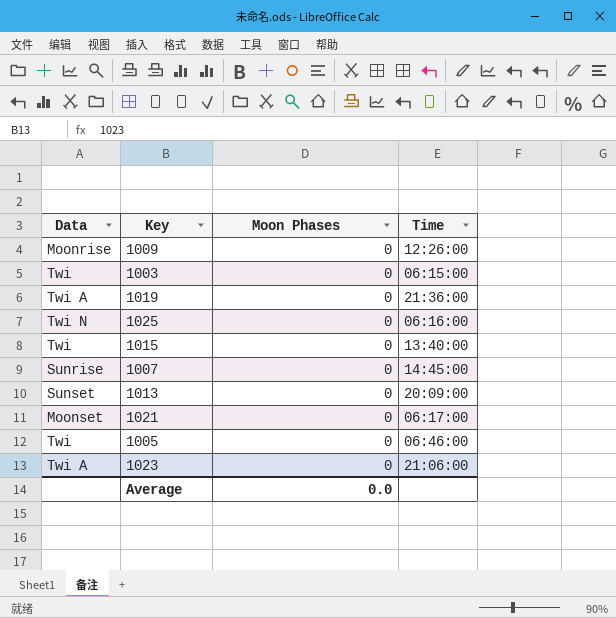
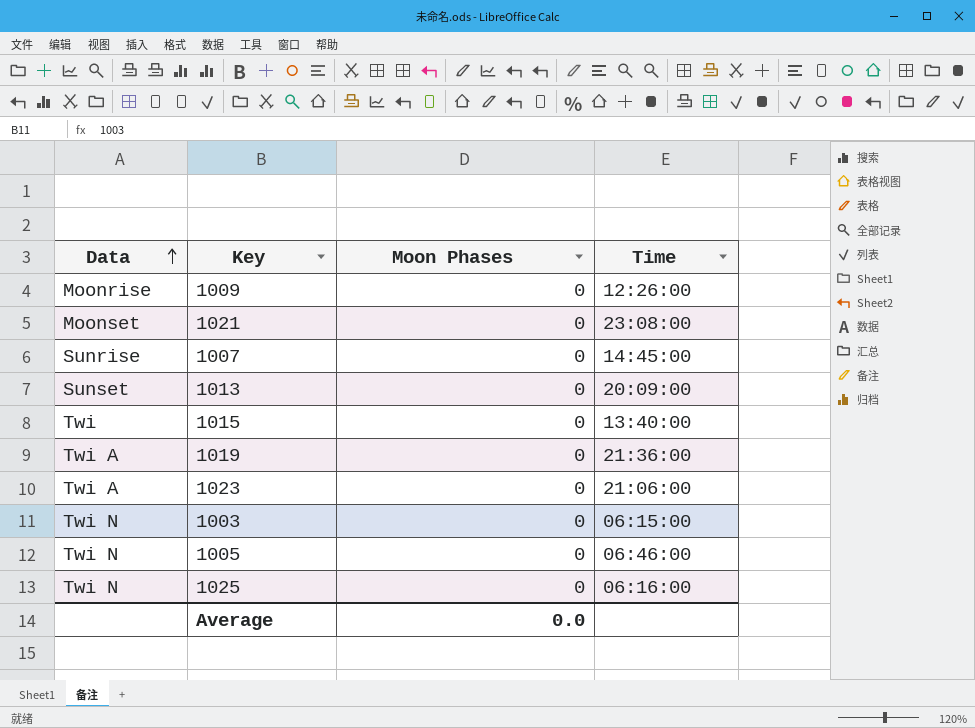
row order: none -> Data ascending
1021 | Time: 06:17:00 -> 23:08:00
1003 | Data: Twi -> Twi N
1005 | Data: Twi -> Twi N

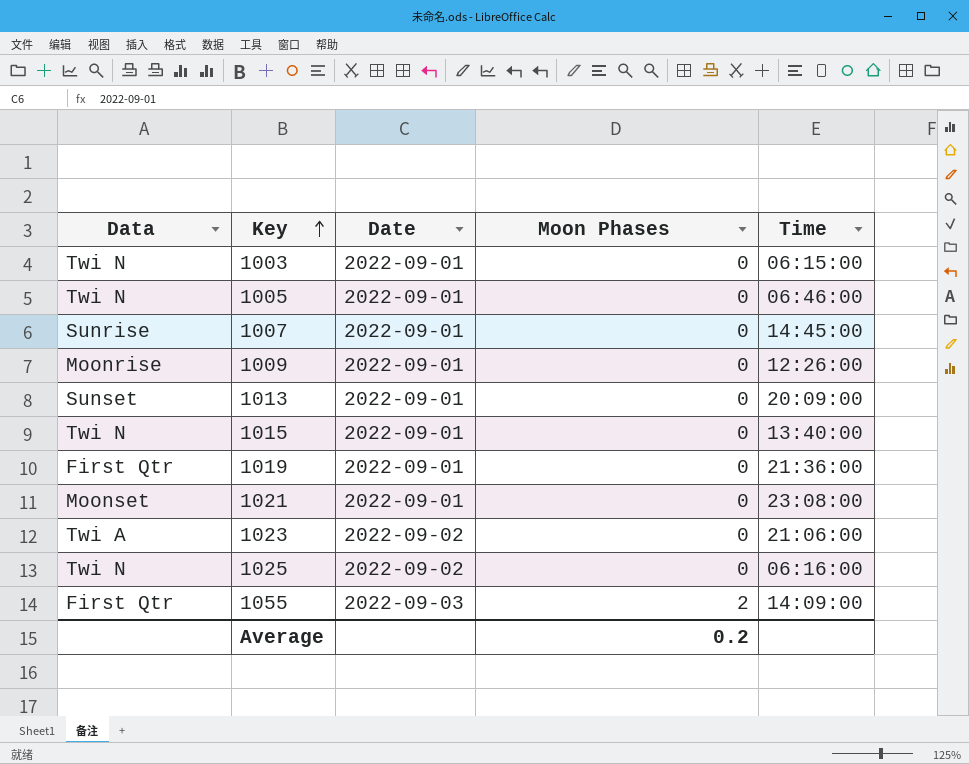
row order: Data ascending -> Key ascending
column Date | position: none -> 3
1015 | Data: Twi -> Twi N
1019 | Data: Twi A -> First Qtr
row 1055: none -> First Qtr | 2022-09-03 | 2 | 14:09:00
Average | Moon Phases: 0.0 -> 0.2

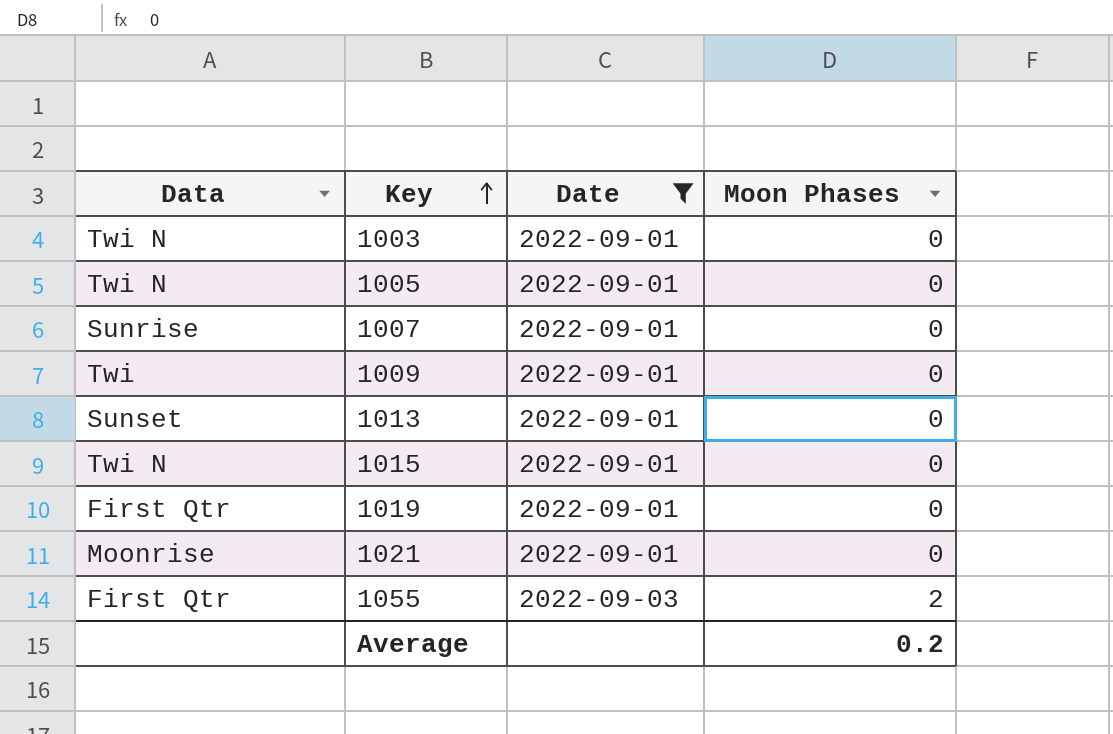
filter: none -> Date != 2022-09-02
column Time | position: 5 -> none
1009 | Data: Moonrise -> Twi
1021 | Data: Moonset -> Moonrise

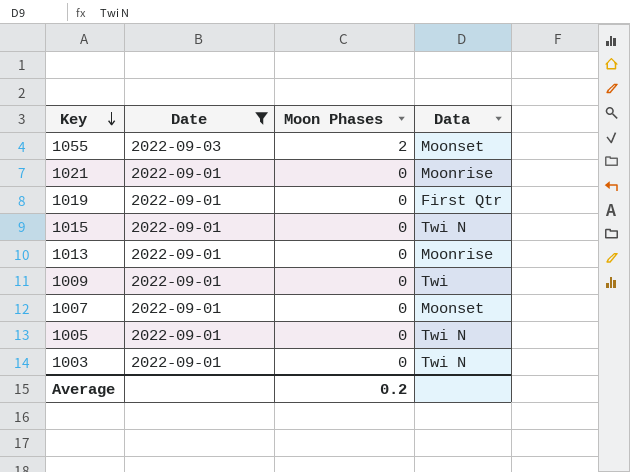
row order: Key ascending -> Key descending
column Data | position: 1 -> 4
1055 | Data: First Qtr -> Moonset
1013 | Data: Sunset -> Moonrise
1007 | Data: Sunrise -> Moonset

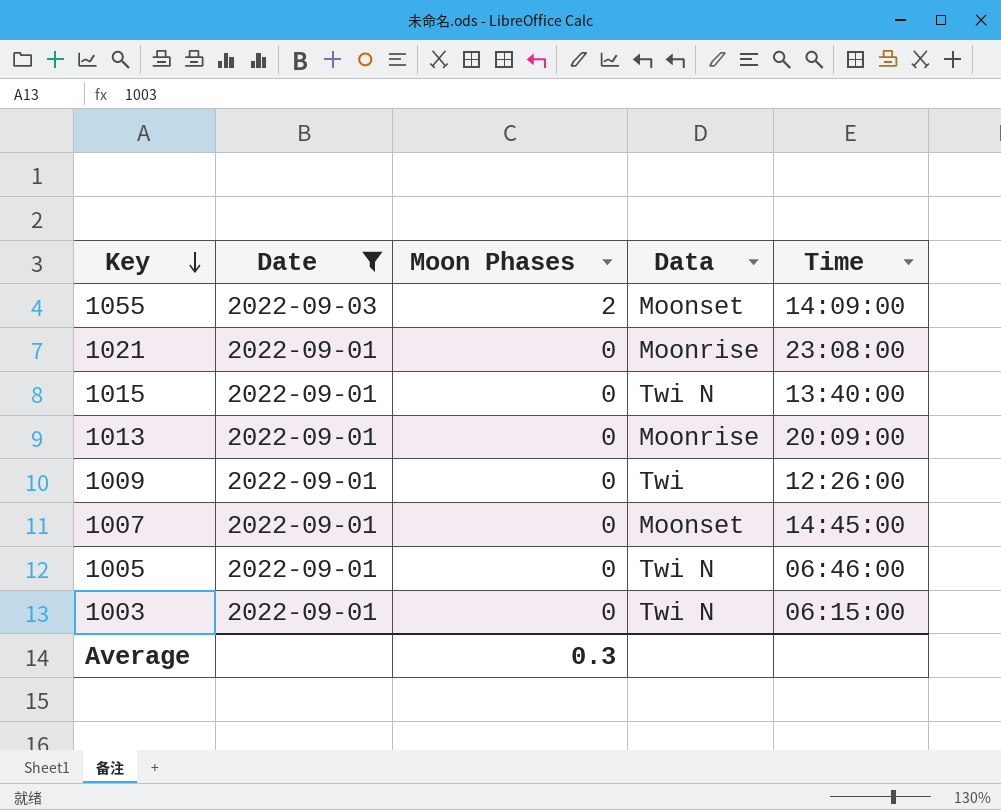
column Time | position: none -> 5
row 1019: 2022-09-01 | 0 | First Qtr -> none
Average | Moon Phases: 0.2 -> 0.3

